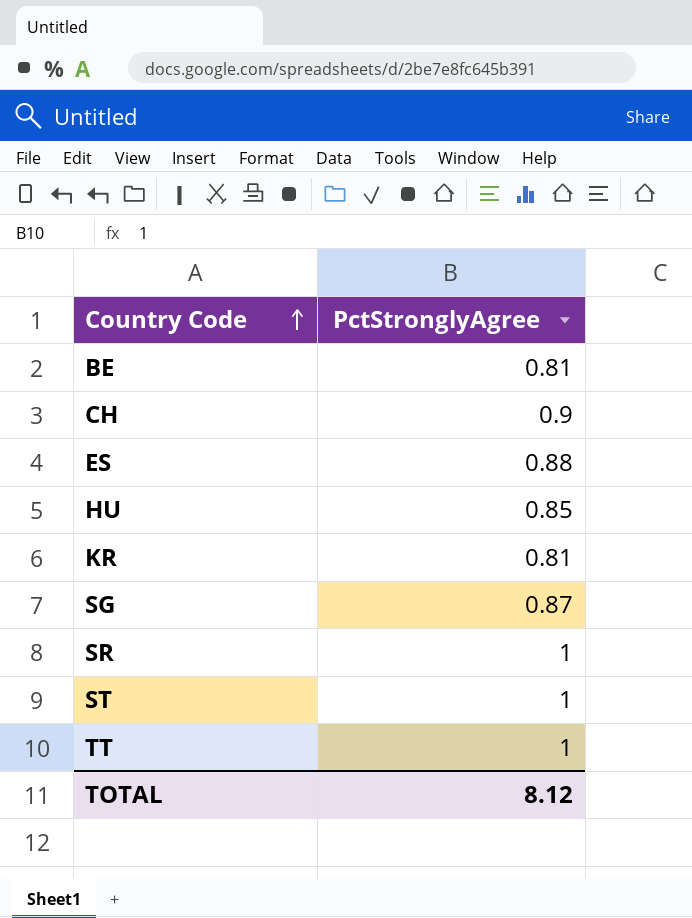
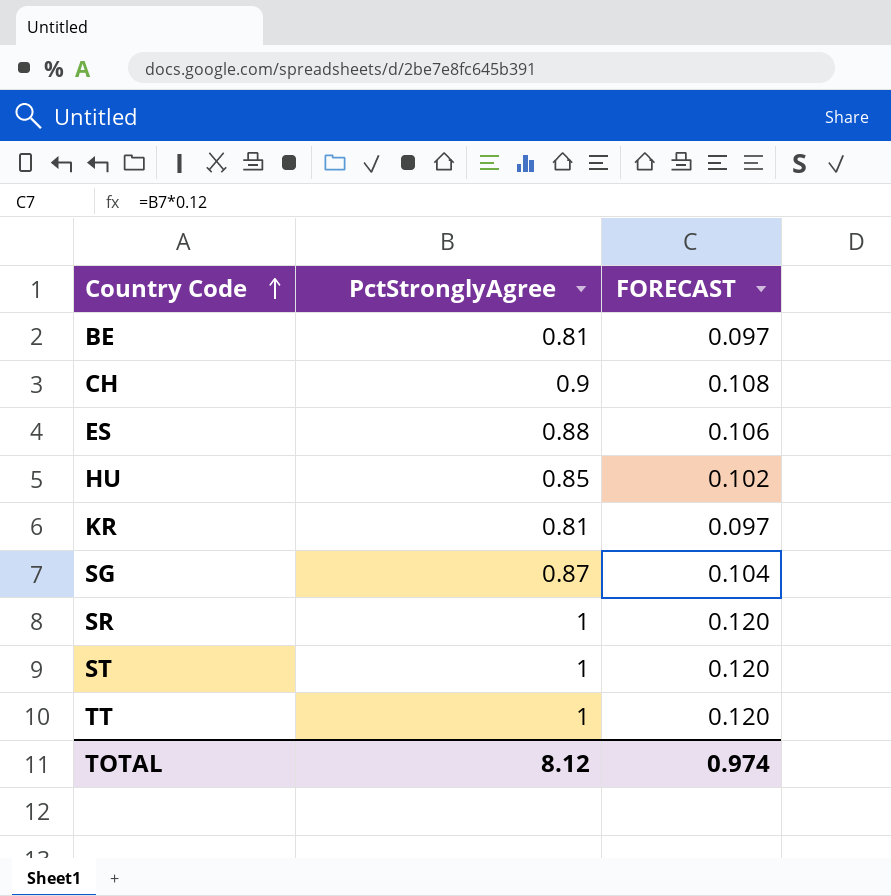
column FORECAST | formula: none -> [PctStronglyAgree] * 0.12

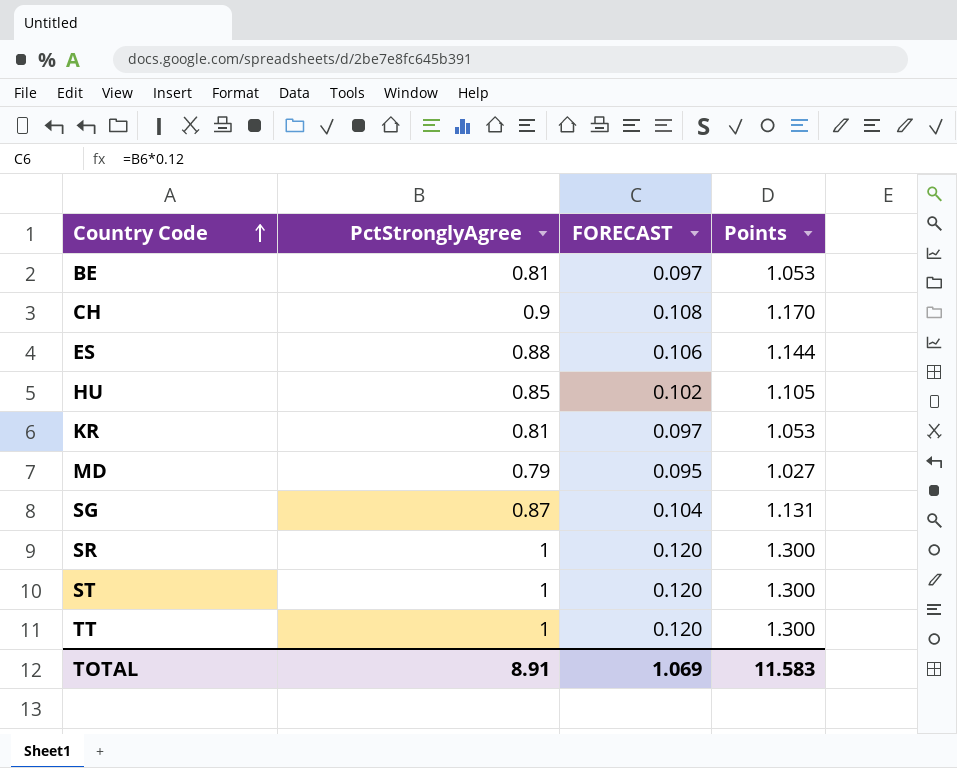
column Points | formula: none -> [PctStronglyAgree] * 1.3
row MD: none -> 0.79 | 0.095 | 1.027
TOTAL | PctStronglyAgree: 8.12 -> 8.91
TOTAL | FORECAST: 0.974 -> 1.069

